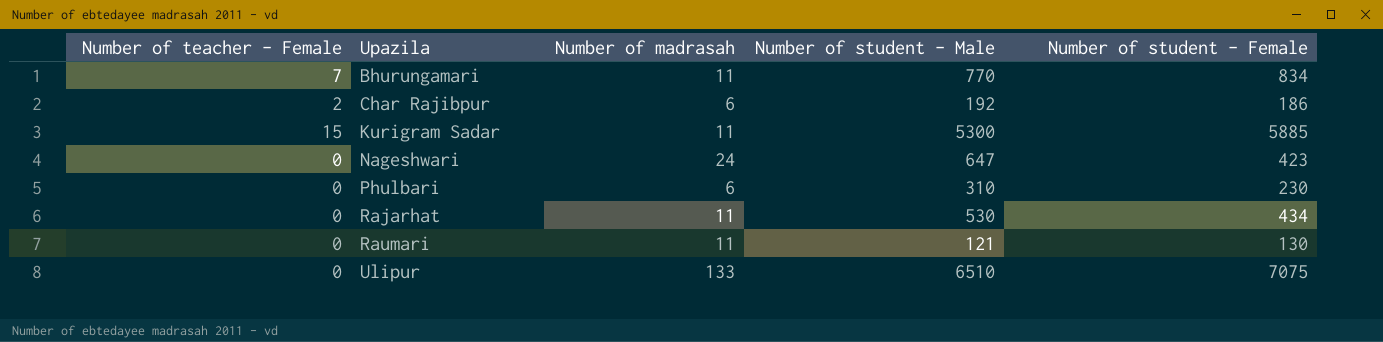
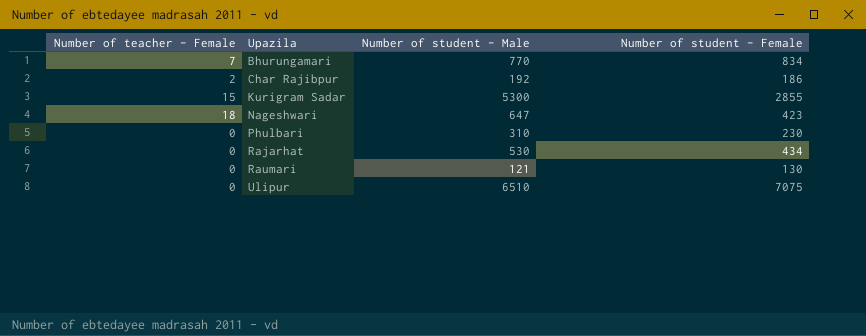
column Number of madrasah | position: 3 -> none
Kurigram Sadar | Number of student - Female: 5885 -> 2855
Nageshwari | Number of teacher - Female: 0 -> 18

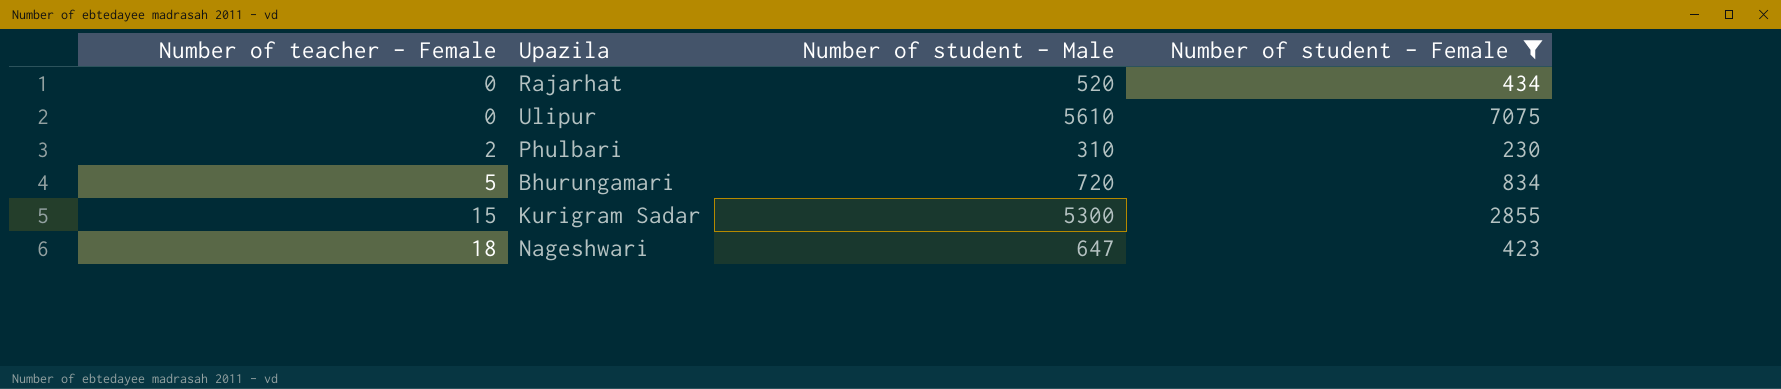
filter: none -> Number of student - Female >= 230
row order: Upazila ascending -> Number of teacher - Female ascending
Rajarhat | Number of student - Male: 530 -> 520
Ulipur | Number of student - Male: 6510 -> 5610
Phulbari | Number of teacher - Female: 0 -> 2
Bhurungamari | Number of teacher - Female: 7 -> 5
Bhurungamari | Number of student - Male: 770 -> 720

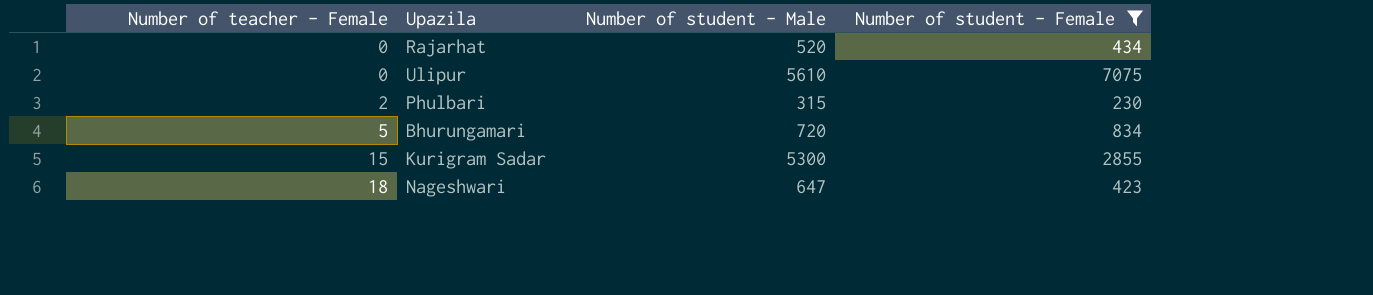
Phulbari | Number of student - Male: 310 -> 315

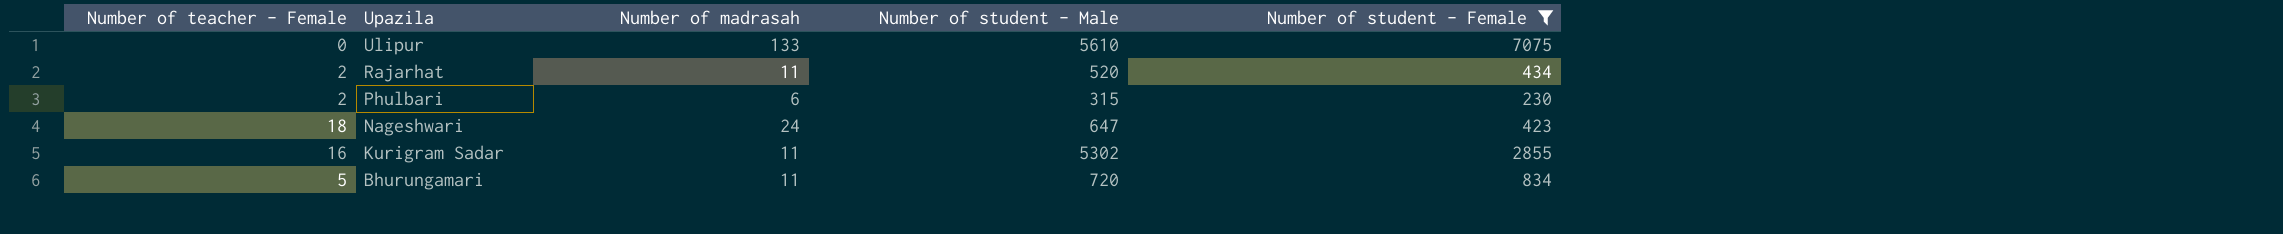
row order: Number of teacher - Female ascending -> Upazila descending
column Number of madrasah | position: none -> 3
Rajarhat | Number of teacher - Female: 0 -> 2
Kurigram Sadar | Number of teacher - Female: 15 -> 16
Kurigram Sadar | Number of student - Male: 5300 -> 5302

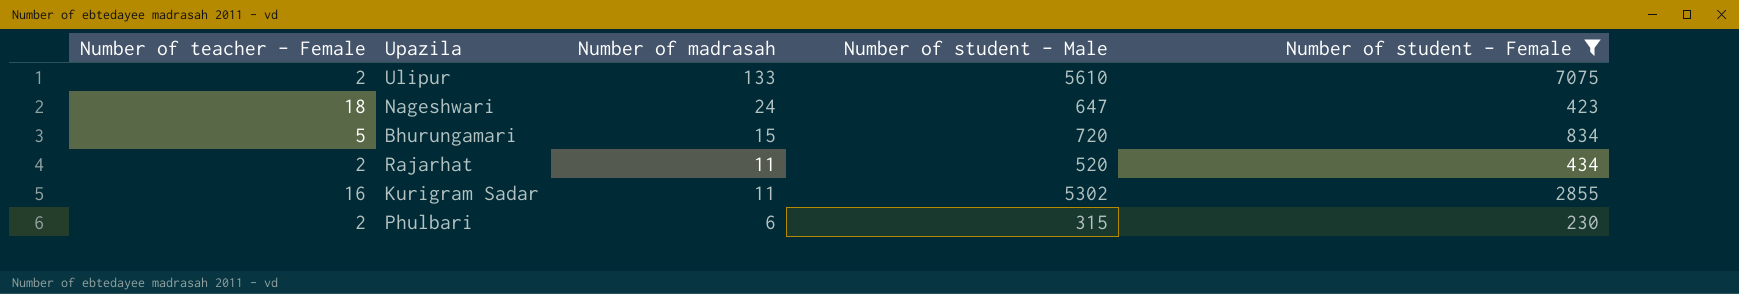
row order: Upazila descending -> Number of madrasah descending
Ulipur | Number of teacher - Female: 0 -> 2
Bhurungamari | Number of madrasah: 11 -> 15

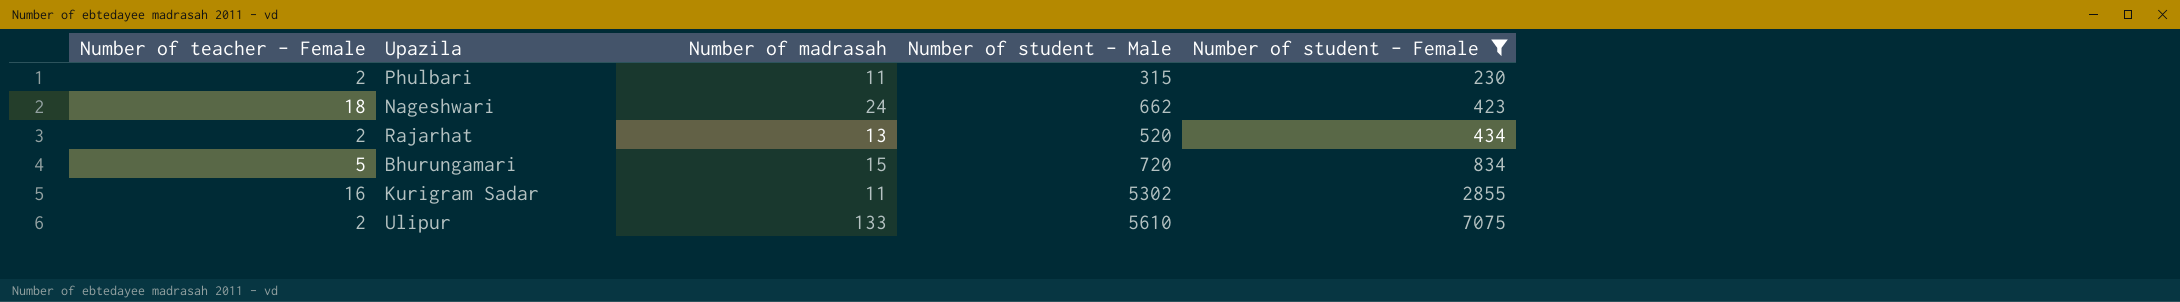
row order: Number of madrasah descending -> Number of student - Female ascending
Phulbari | Number of madrasah: 6 -> 11
Nageshwari | Number of student - Male: 647 -> 662
Rajarhat | Number of madrasah: 11 -> 13

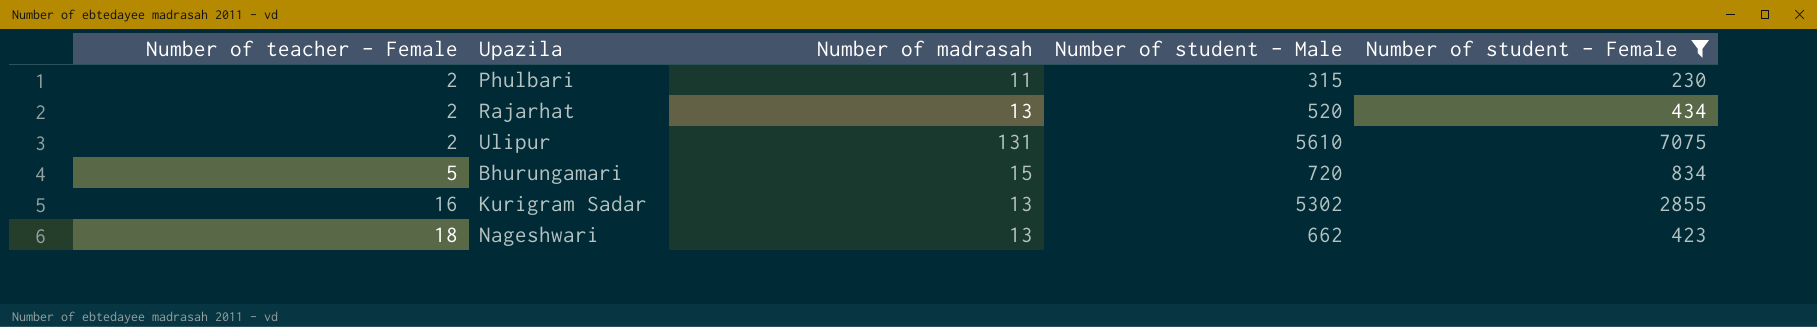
row order: Number of student - Female ascending -> Number of teacher - Female ascending
Ulipur | Number of madrasah: 133 -> 131
Kurigram Sadar | Number of madrasah: 11 -> 13
Nageshwari | Number of madrasah: 24 -> 13

